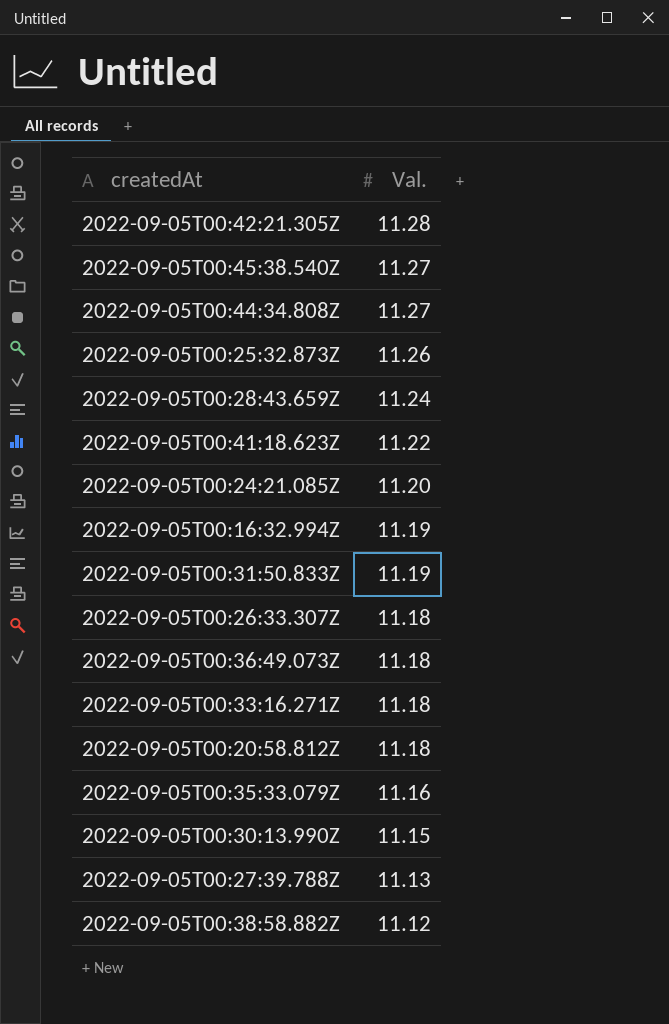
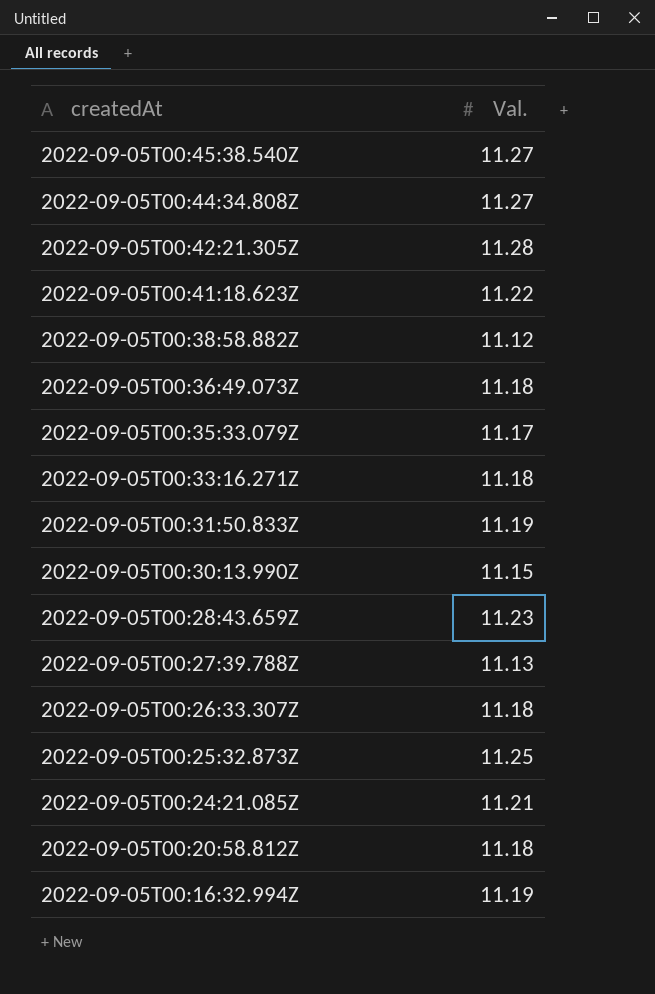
row order: Val. descending -> createdAt descending
2022-09-05T00:35:33.079Z | Val.: 11.16 -> 11.17
2022-09-05T00:28:43.659Z | Val.: 11.24 -> 11.23
2022-09-05T00:25:32.873Z | Val.: 11.26 -> 11.25
2022-09-05T00:24:21.085Z | Val.: 11.20 -> 11.21

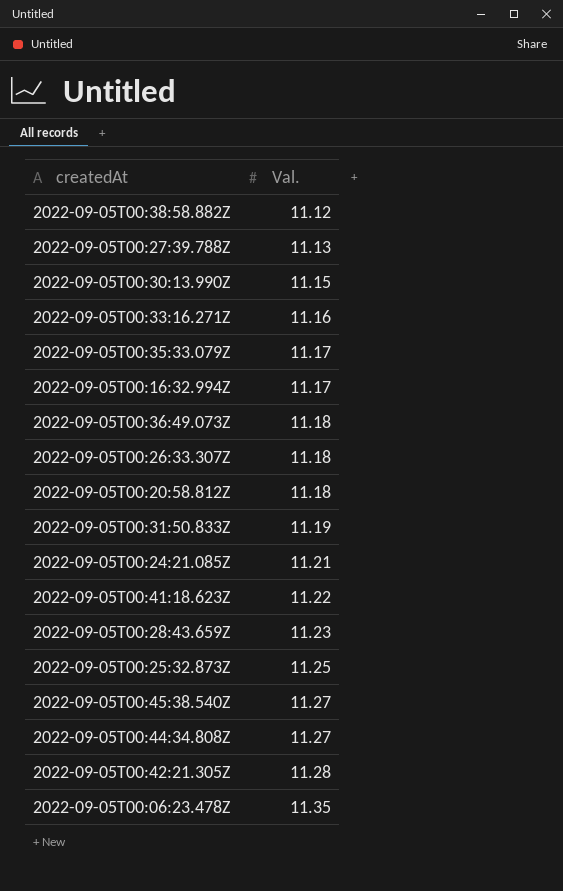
row order: createdAt descending -> Val. ascending
2022-09-05T00:33:16.271Z | Val.: 11.18 -> 11.16
2022-09-05T00:16:32.994Z | Val.: 11.19 -> 11.17
row 2022-09-05T00:06:23.478Z: none -> 11.35

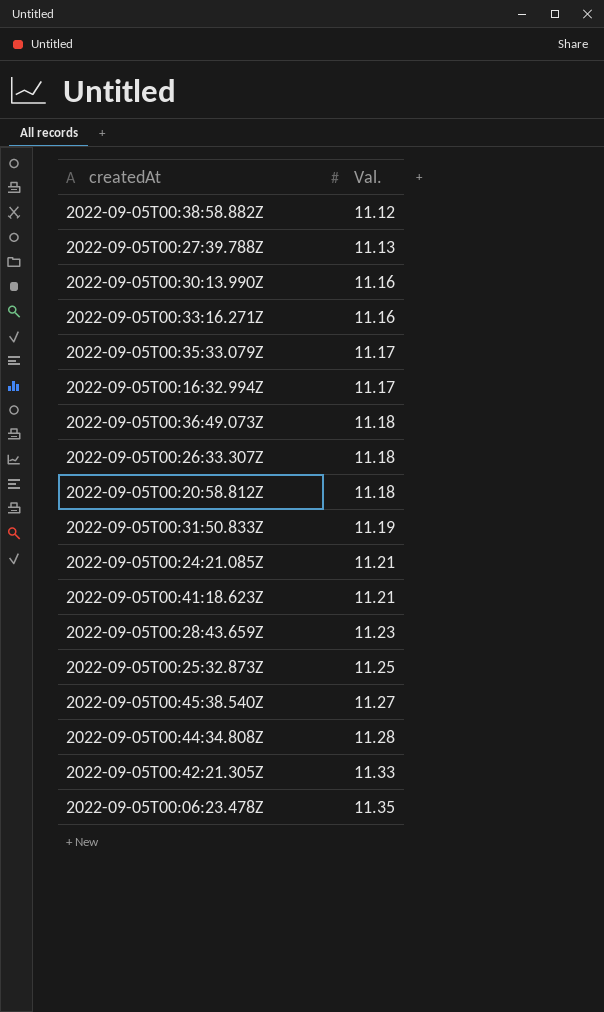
2022-09-05T00:30:13.990Z | Val.: 11.15 -> 11.16
2022-09-05T00:41:18.623Z | Val.: 11.22 -> 11.21
2022-09-05T00:44:34.808Z | Val.: 11.27 -> 11.28
2022-09-05T00:42:21.305Z | Val.: 11.28 -> 11.33

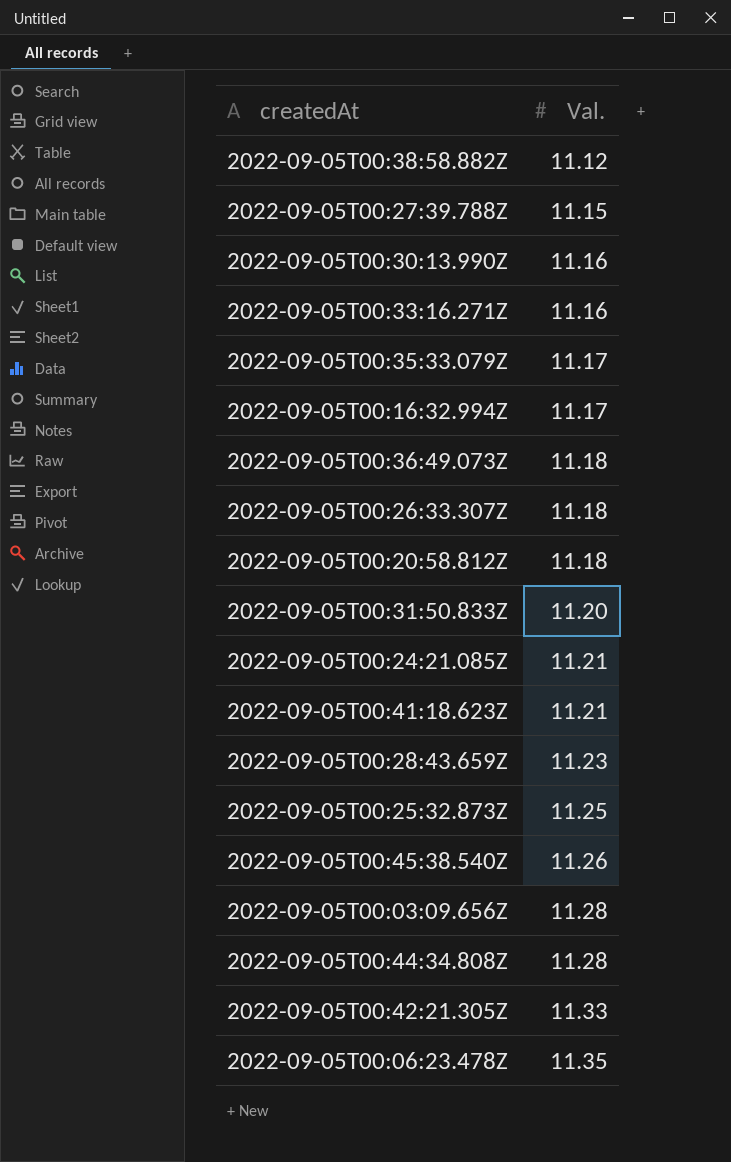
2022-09-05T00:27:39.788Z | Val.: 11.13 -> 11.15
2022-09-05T00:31:50.833Z | Val.: 11.19 -> 11.20
2022-09-05T00:45:38.540Z | Val.: 11.27 -> 11.26
row 2022-09-05T00:03:09.656Z: none -> 11.28

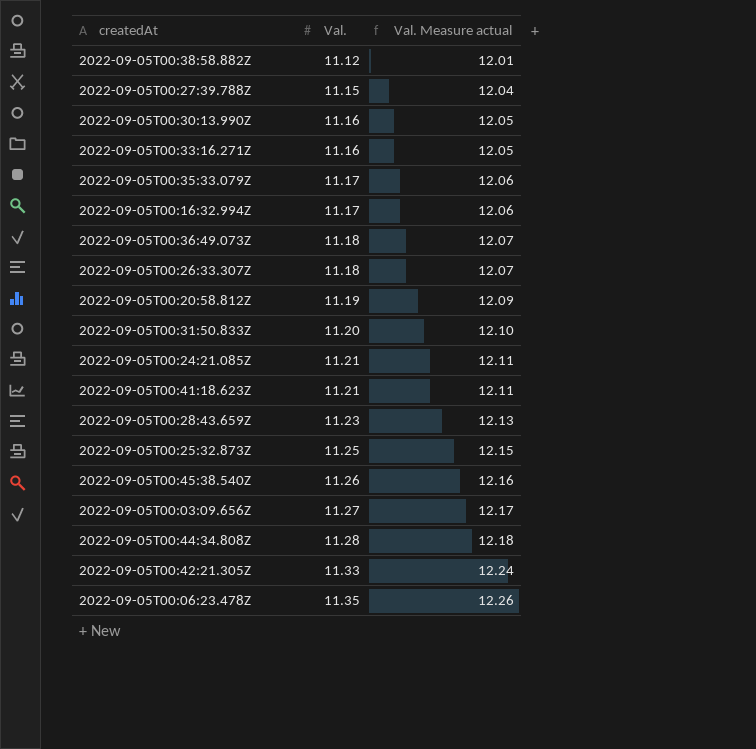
column Val. Measure actual | formula: none -> [Val.] * 1.08
2022-09-05T00:20:58.812Z | Val.: 11.18 -> 11.19
2022-09-05T00:03:09.656Z | Val.: 11.28 -> 11.27

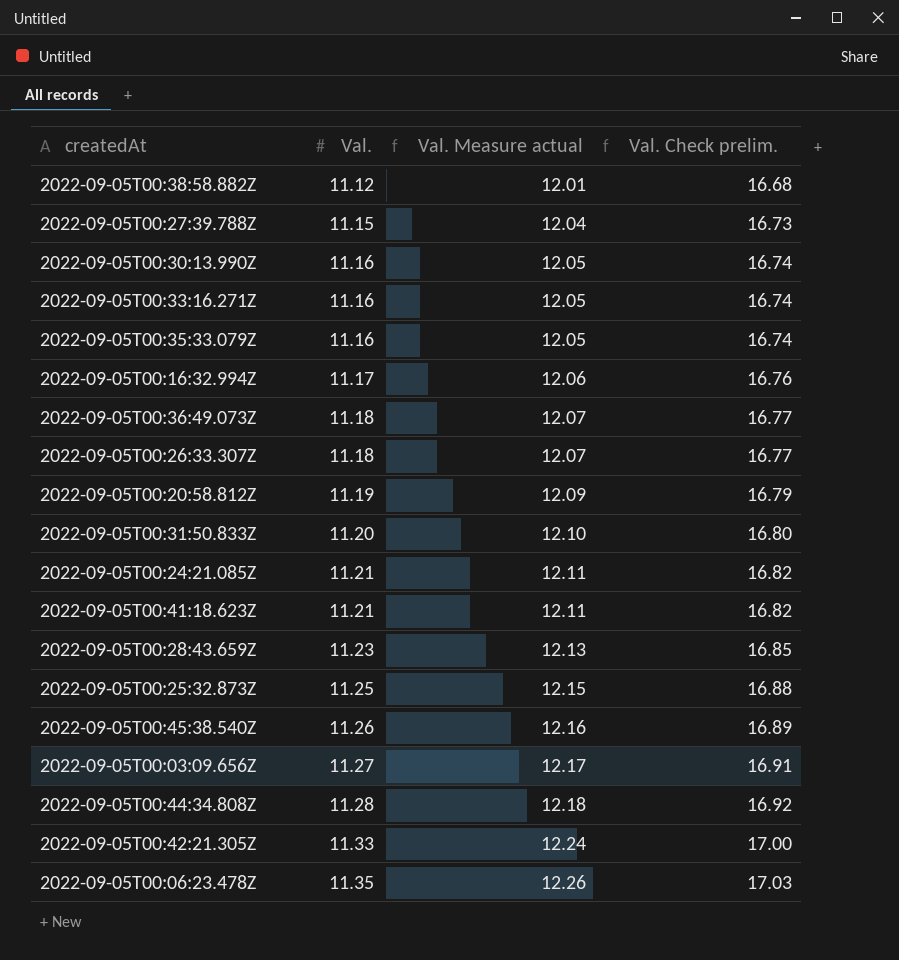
column Val. Check prelim. | formula: none -> [Val.] * 1.5
2022-09-05T00:35:33.079Z | Val.: 11.17 -> 11.16
2022-09-05T00:35:33.079Z | Val. Measure actual: 12.06 -> 12.05

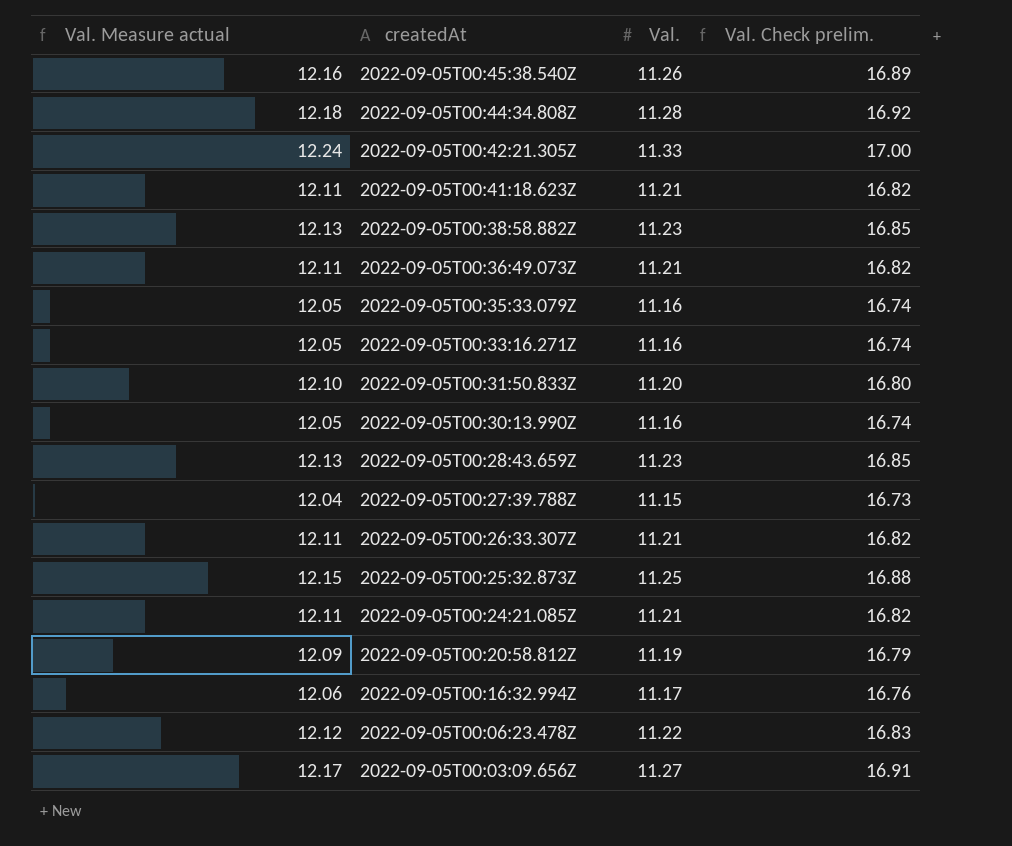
row order: Val. ascending -> createdAt descending
column Val. Measure actual | position: 3 -> 1
2022-09-05T00:38:58.882Z | Val. Measure actual: 12.01 -> 12.13
2022-09-05T00:38:58.882Z | Val.: 11.12 -> 11.23
2022-09-05T00:38:58.882Z | Val. Check prelim.: 16.68 -> 16.85
2022-09-05T00:36:49.073Z | Val. Measure actual: 12.07 -> 12.11
2022-09-05T00:36:49.073Z | Val.: 11.18 -> 11.21
2022-09-05T00:36:49.073Z | Val. Check prelim.: 16.77 -> 16.82
2022-09-05T00:26:33.307Z | Val. Measure actual: 12.07 -> 12.11
2022-09-05T00:26:33.307Z | Val.: 11.18 -> 11.21
2022-09-05T00:26:33.307Z | Val. Check prelim.: 16.77 -> 16.82
2022-09-05T00:06:23.478Z | Val. Measure actual: 12.26 -> 12.12
2022-09-05T00:06:23.478Z | Val.: 11.35 -> 11.22
2022-09-05T00:06:23.478Z | Val. Check prelim.: 17.03 -> 16.83

